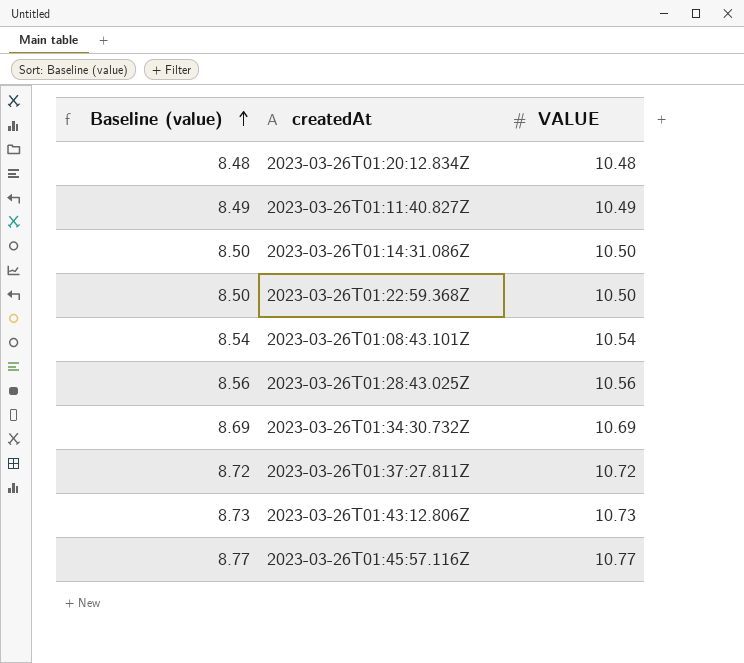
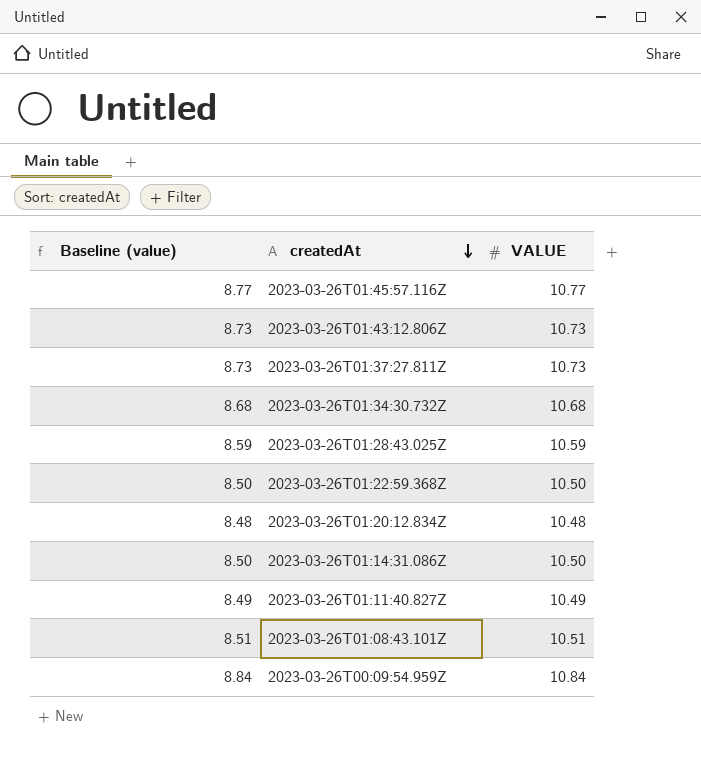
row order: Baseline (value) ascending -> createdAt descending
2023-03-26T01:37:27.811Z | Baseline (value): 8.72 -> 8.73
2023-03-26T01:37:27.811Z | VALUE: 10.72 -> 10.73
2023-03-26T01:34:30.732Z | Baseline (value): 8.69 -> 8.68
2023-03-26T01:34:30.732Z | VALUE: 10.69 -> 10.68
2023-03-26T01:28:43.025Z | Baseline (value): 8.56 -> 8.59
2023-03-26T01:28:43.025Z | VALUE: 10.56 -> 10.59
2023-03-26T01:08:43.101Z | Baseline (value): 8.54 -> 8.51
2023-03-26T01:08:43.101Z | VALUE: 10.54 -> 10.51
row 2023-03-26T00:09:54.959Z: none -> 8.84 | 10.84

